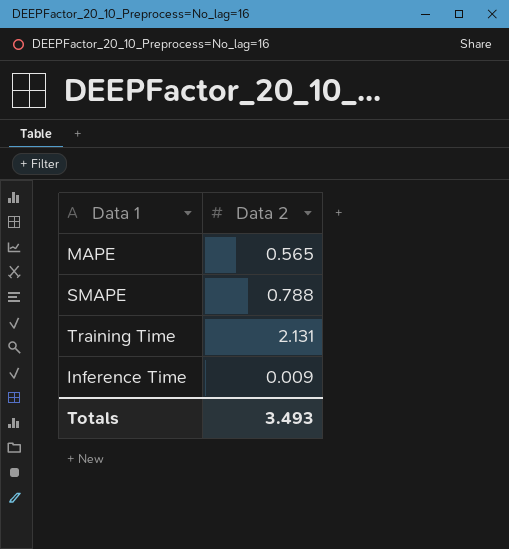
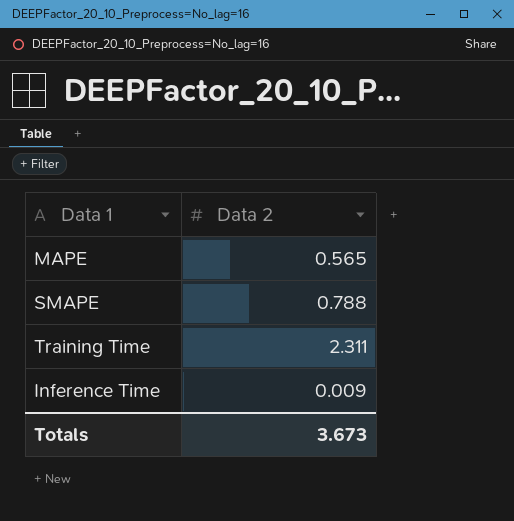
Training Time | Data 2: 2.131 -> 2.311
Totals | Data 2: 3.493 -> 3.673

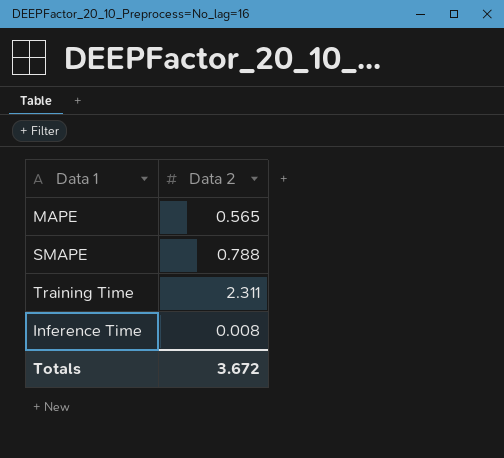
Inference Time | Data 2: 0.009 -> 0.008
Totals | Data 2: 3.673 -> 3.672

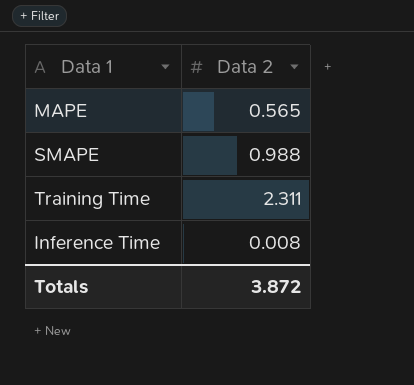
SMAPE | Data 2: 0.788 -> 0.988
Totals | Data 2: 3.672 -> 3.872

